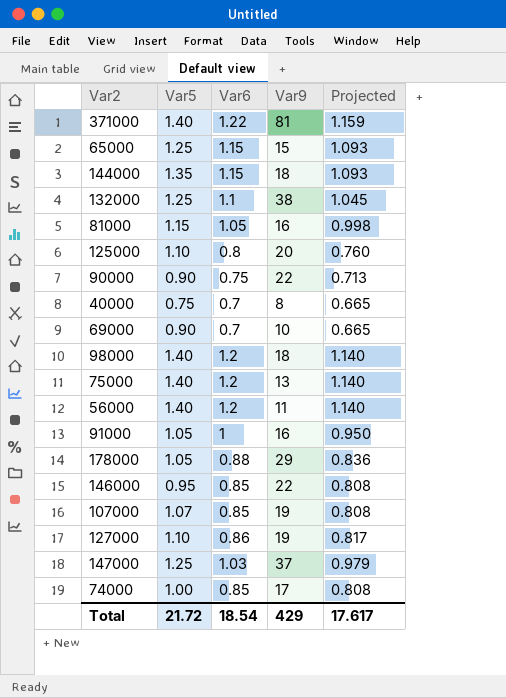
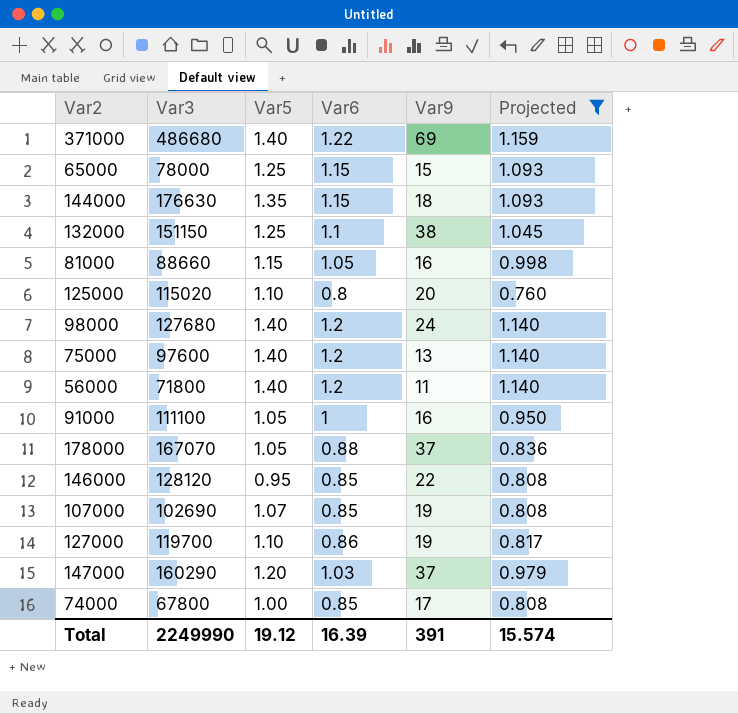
filter: none -> Projected >= 0.760
column Var3 | position: none -> 2
371000 | Var9: 81 -> 69
98000 | Var9: 18 -> 24
178000 | Var9: 29 -> 37
147000 | Var5: 1.25 -> 1.20
Total | Var5: 21.72 -> 19.12
Total | Var6: 18.54 -> 16.39
Total | Var9: 429 -> 391
Total | Projected: 17.617 -> 15.574

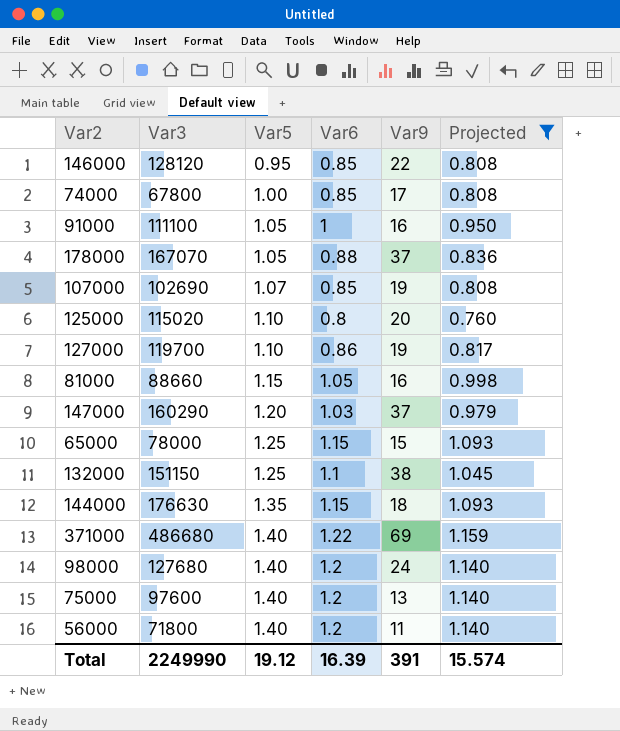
row order: none -> Var5 ascending

